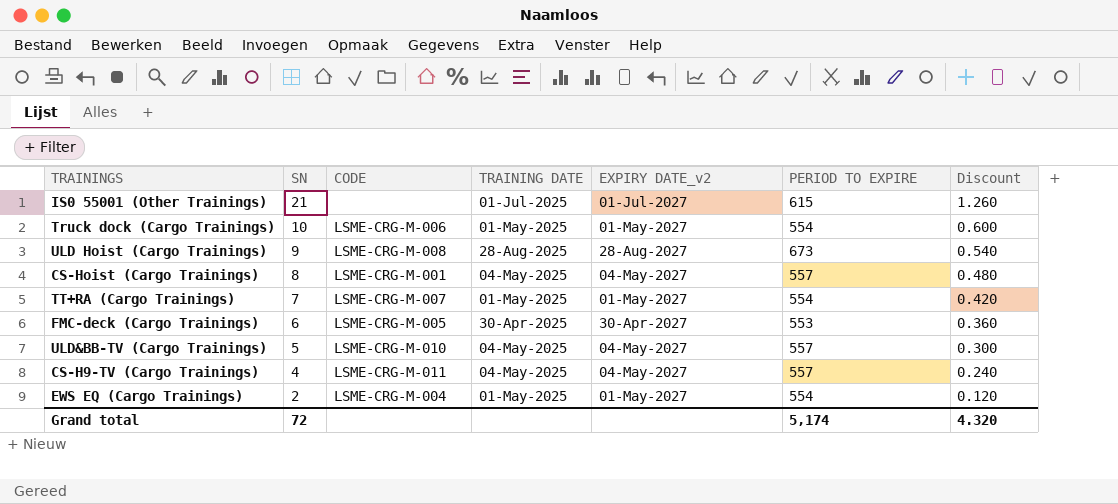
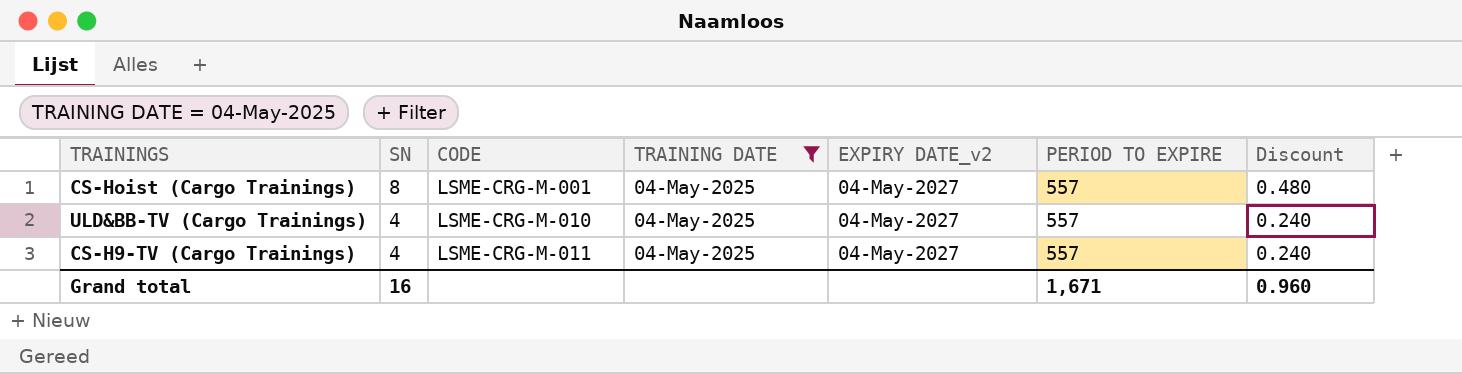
filter: none -> TRAINING DATE = 04-May-2025
ULD&BB-TV (Cargo Trainings) | SN: 5 -> 4
ULD&BB-TV (Cargo Trainings) | Discount: 0.300 -> 0.240
Grand total | SN: 72 -> 16
Grand total | PERIOD TO EXPIRE: 5,174 -> 1,671
Grand total | Discount: 4.320 -> 0.960

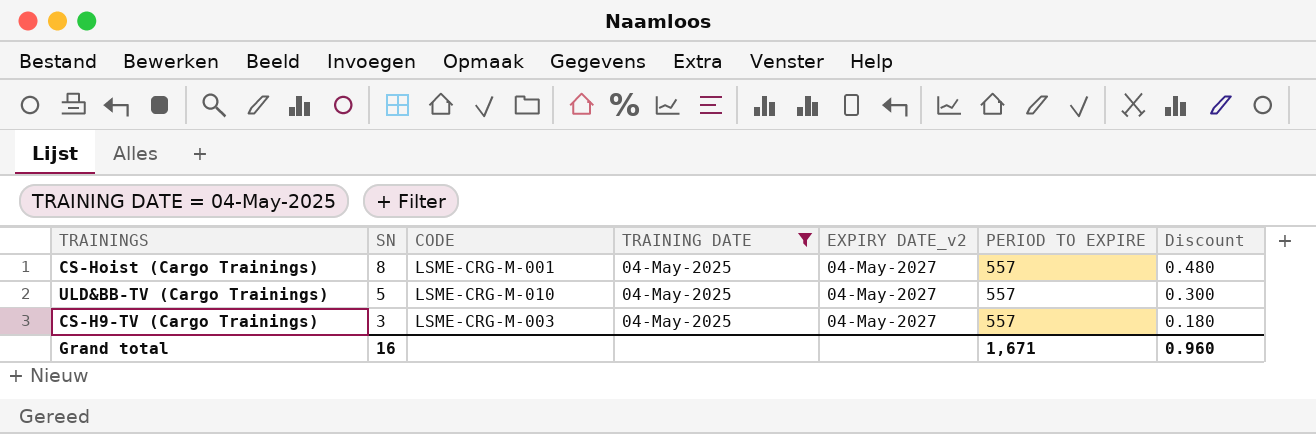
ULD&BB-TV (Cargo Trainings) | SN: 4 -> 5
ULD&BB-TV (Cargo Trainings) | Discount: 0.240 -> 0.300
CS-H9-TV (Cargo Trainings) | SN: 4 -> 3
CS-H9-TV (Cargo Trainings) | CODE: LSME-CRG-M-011 -> LSME-CRG-M-003
CS-H9-TV (Cargo Trainings) | Discount: 0.240 -> 0.180

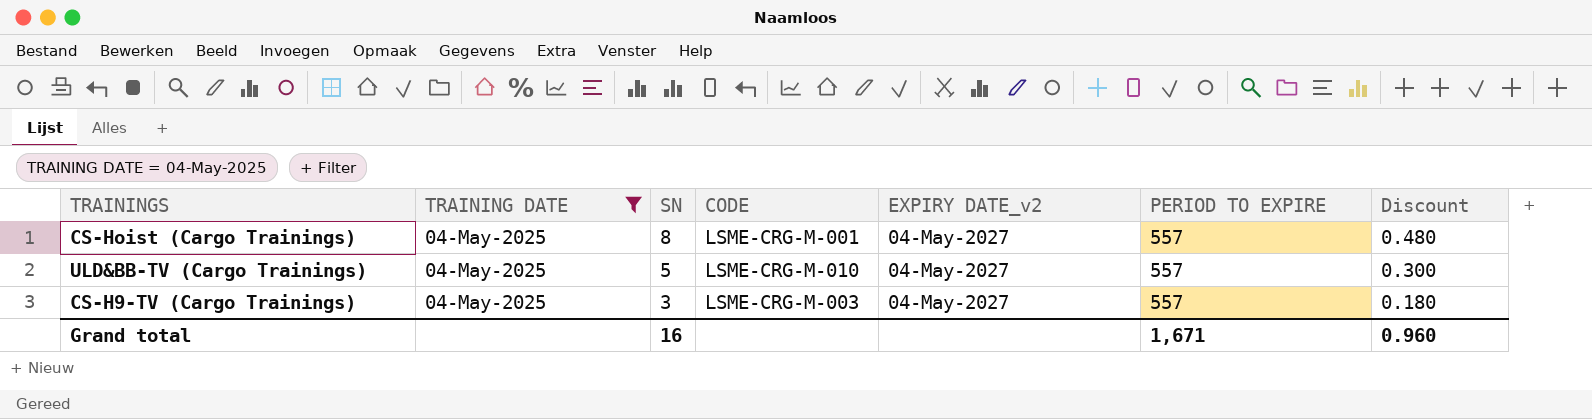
column TRAINING DATE | position: 4 -> 2

